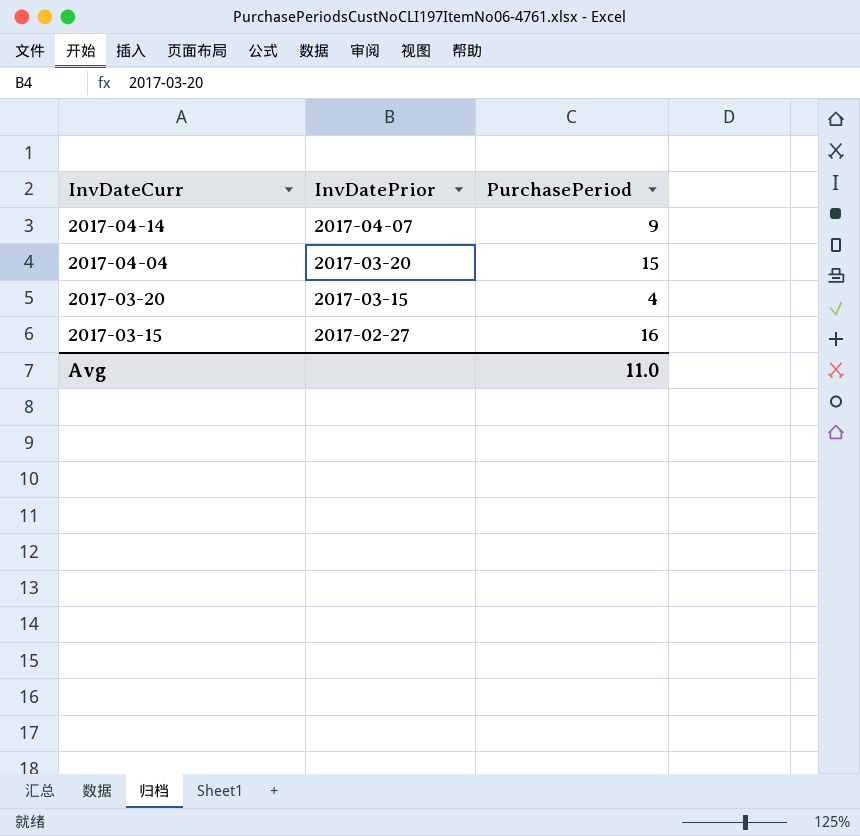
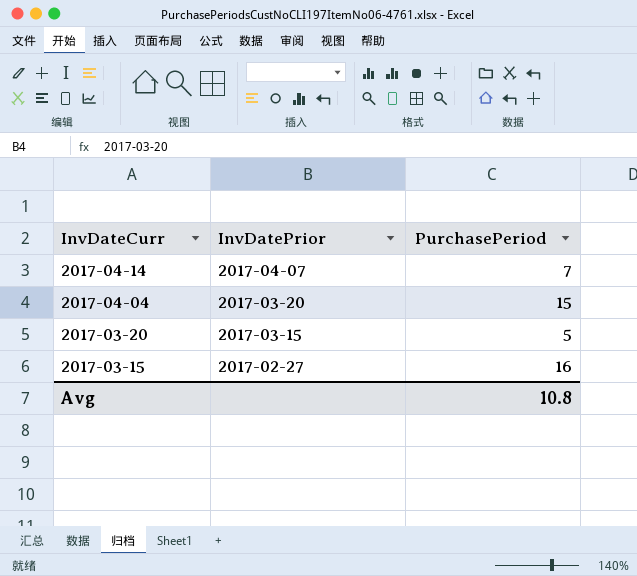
2017-04-14 | PurchasePeriod: 9 -> 7
2017-03-20 | PurchasePeriod: 4 -> 5
Avg | PurchasePeriod: 11.0 -> 10.8

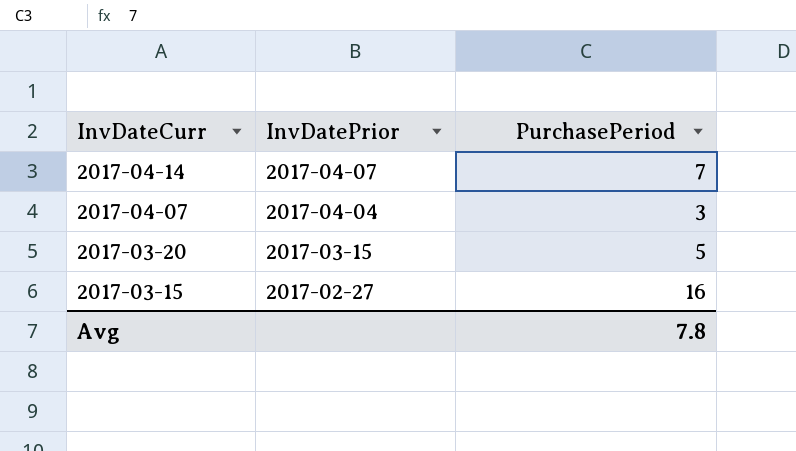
row 2017-04-04: 2017-03-20 | 15 -> none
row 2017-04-07: none -> 2017-04-04 | 3
Avg | PurchasePeriod: 10.8 -> 7.8

